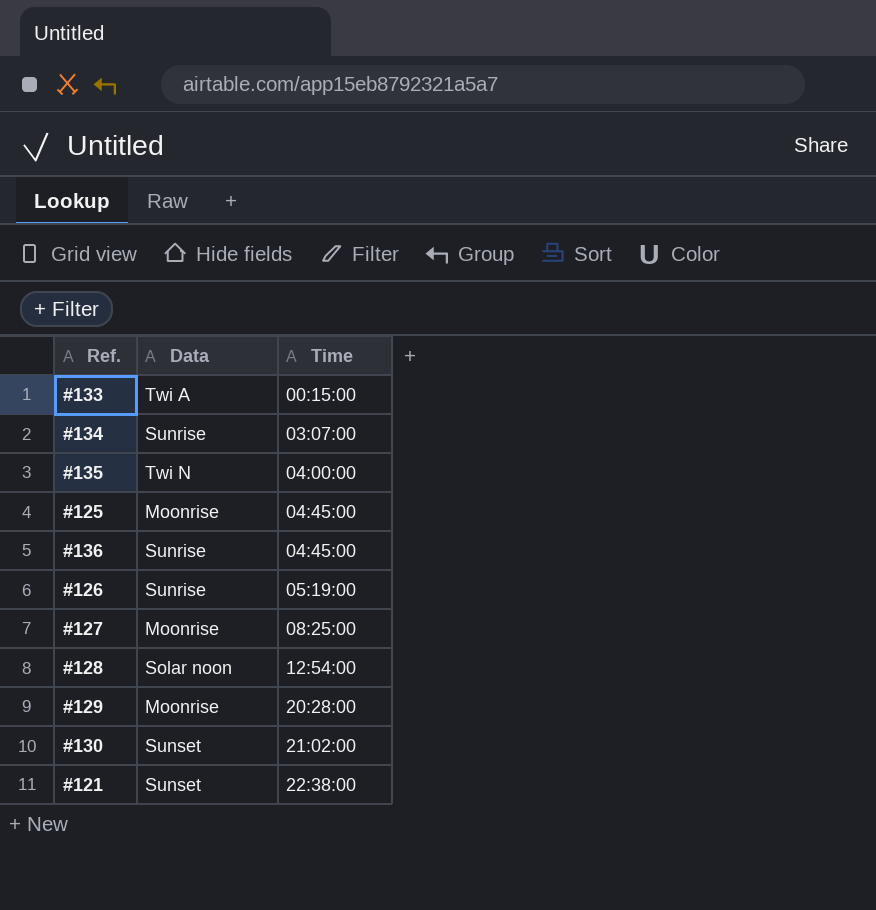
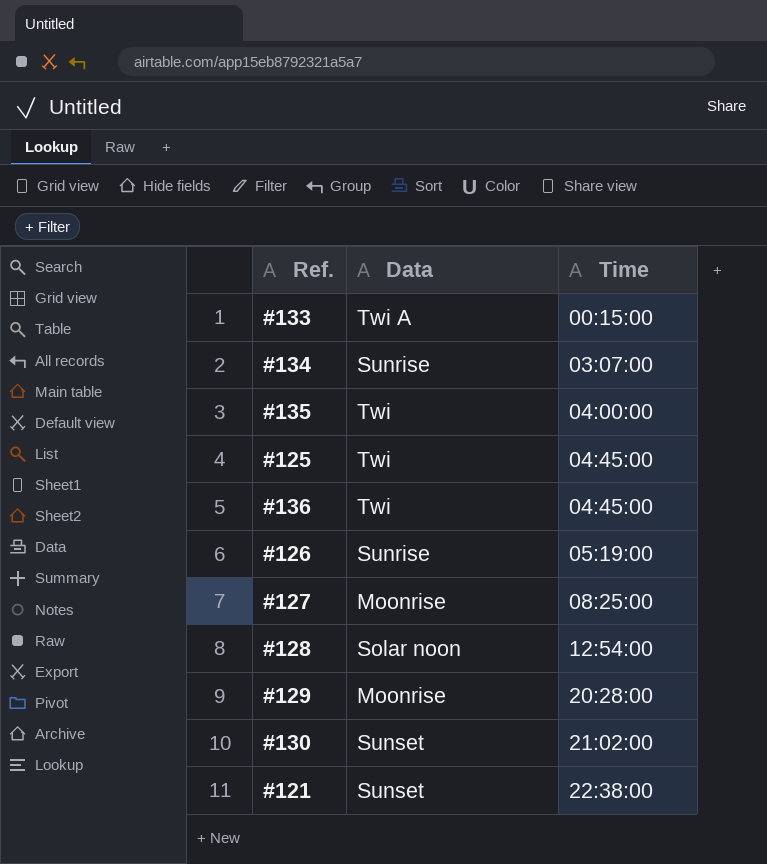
#135 | Data: Twi N -> Twi
#125 | Data: Moonrise -> Twi
#136 | Data: Sunrise -> Twi

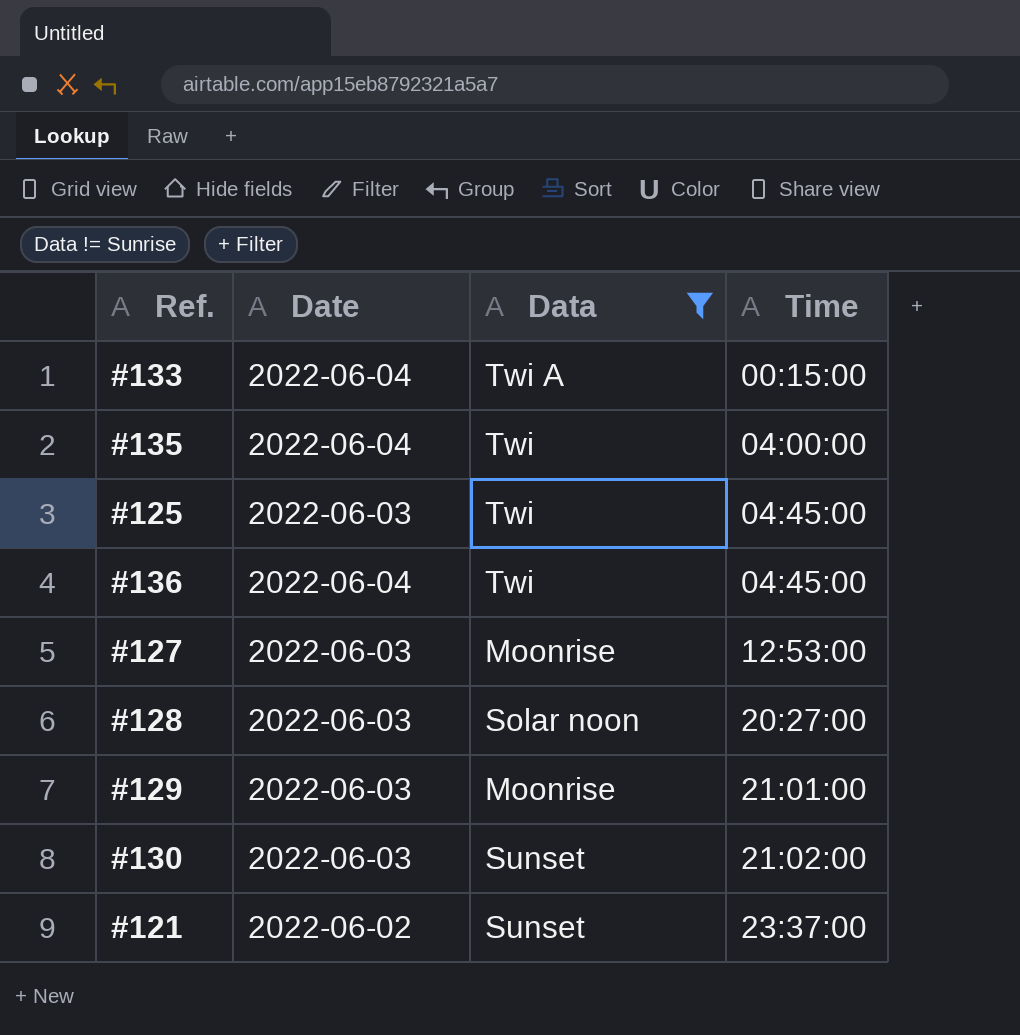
filter: none -> Data != Sunrise
column Date | position: none -> 2
#127 | Time: 08:25:00 -> 12:53:00
#128 | Time: 12:54:00 -> 20:27:00
#129 | Time: 20:28:00 -> 21:01:00
#121 | Time: 22:38:00 -> 23:37:00

